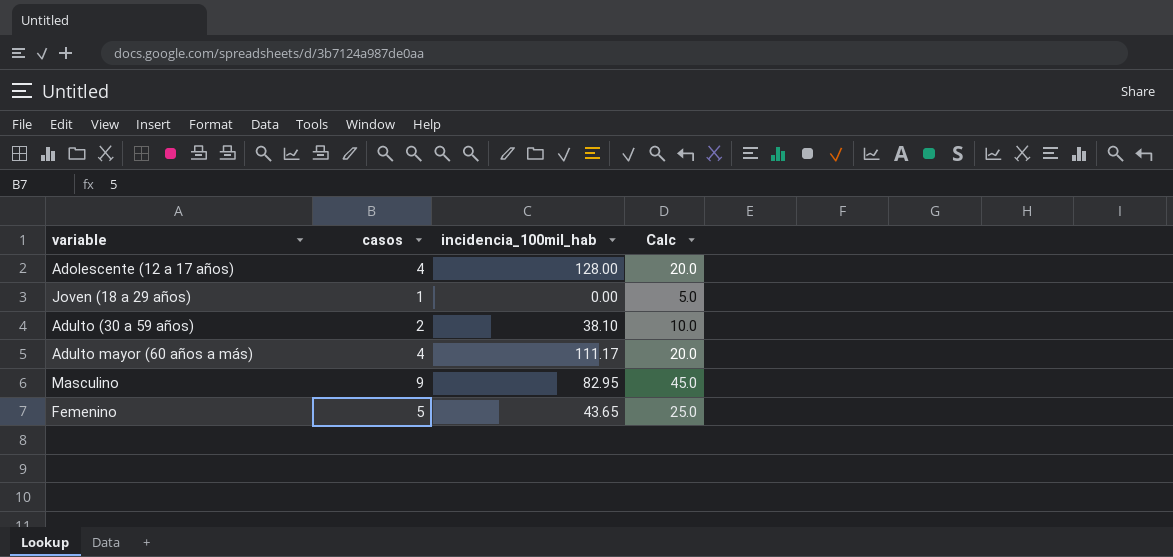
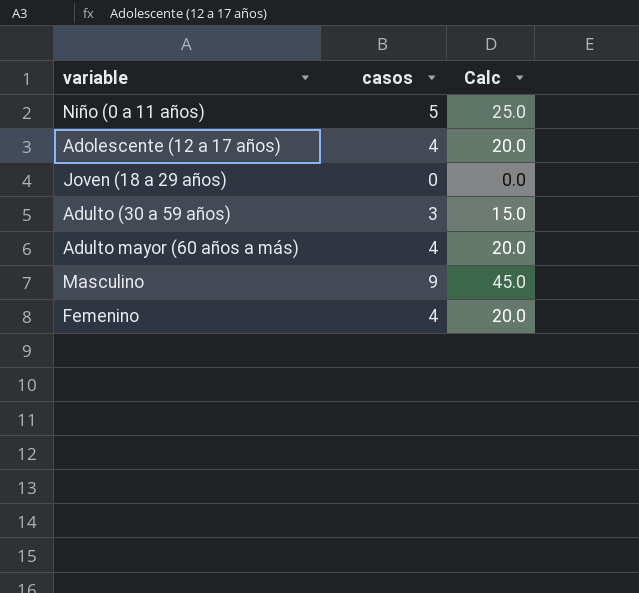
column incidencia_100mil_hab | position: 3 -> none
row Niño (0 a 11 años): none -> 5 | 25.0
Joven (18 a 29 años) | casos: 1 -> 0
Joven (18 a 29 años) | Calc: 5.0 -> 0.0
Adulto (30 a 59 años) | casos: 2 -> 3
Adulto (30 a 59 años) | Calc: 10.0 -> 15.0
Femenino | casos: 5 -> 4
Femenino | Calc: 25.0 -> 20.0

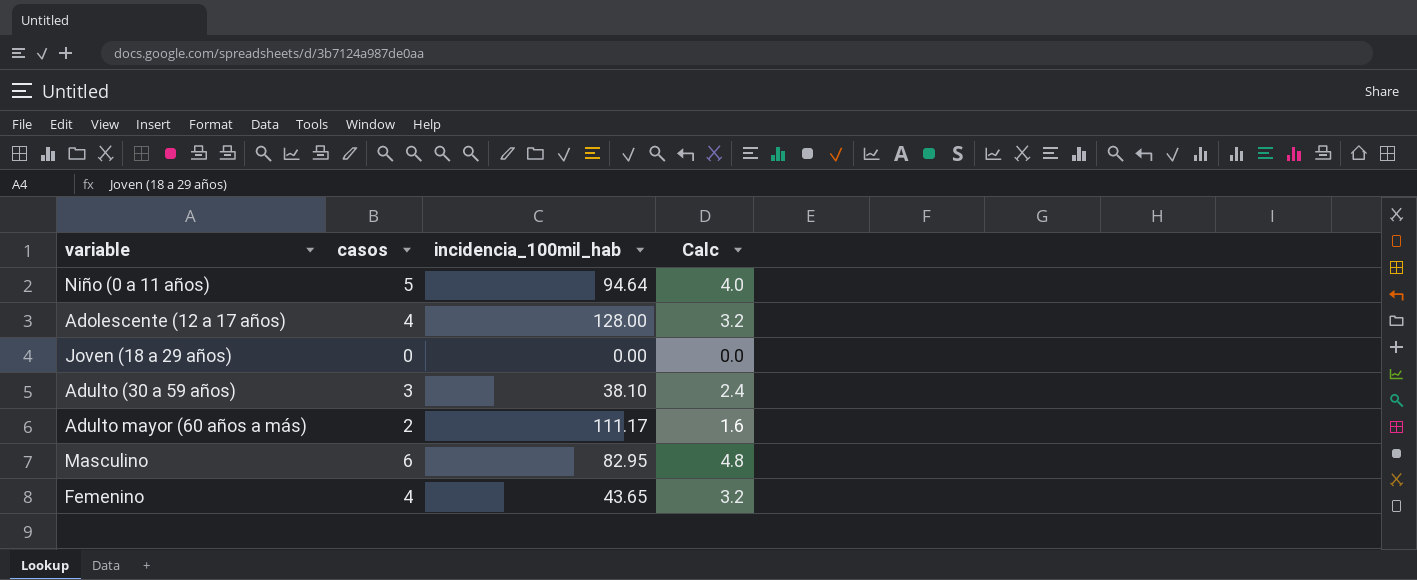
column incidencia_100mil_hab | position: none -> 3
column Calc | formula: [casos] * 5 -> [casos] * 0.8
Adulto mayor (60 años a más) | casos: 4 -> 2
Masculino | casos: 9 -> 6

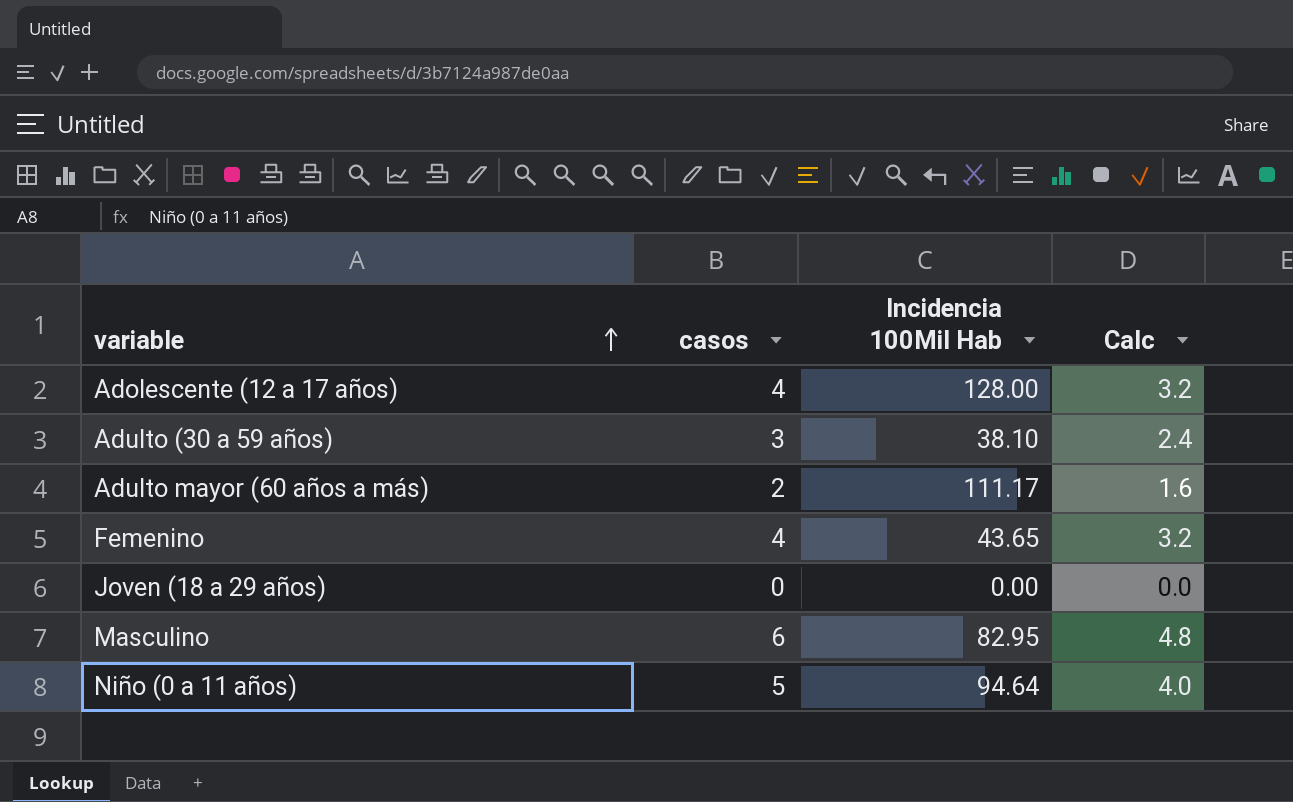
row order: none -> variable ascending
column name: incidencia_100mil_hab -> Incidencia 100Mil Hab

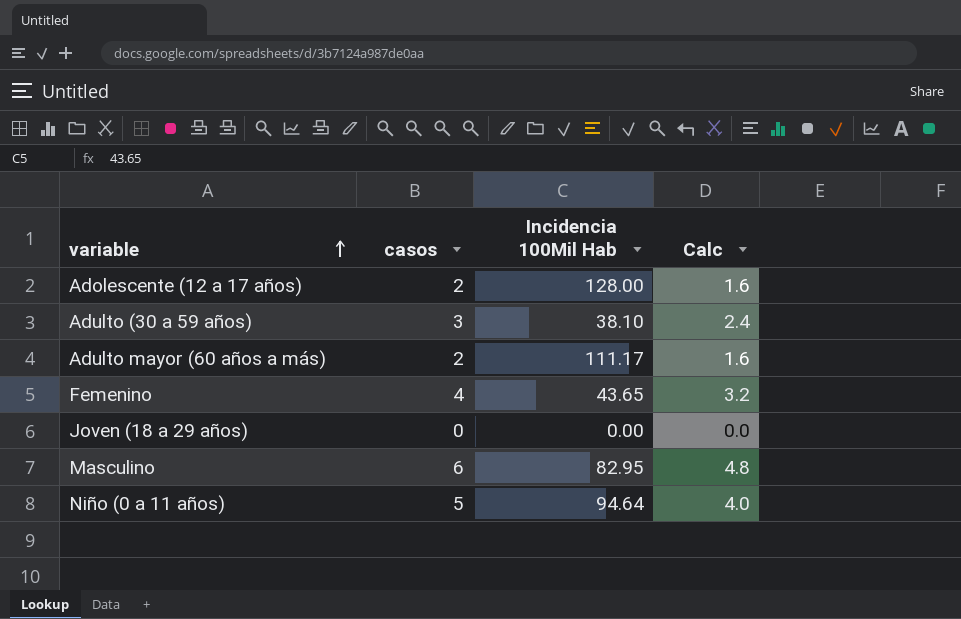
Adolescente (12 a 17 años) | casos: 4 -> 2
Adolescente (12 a 17 años) | Calc: 3.2 -> 1.6

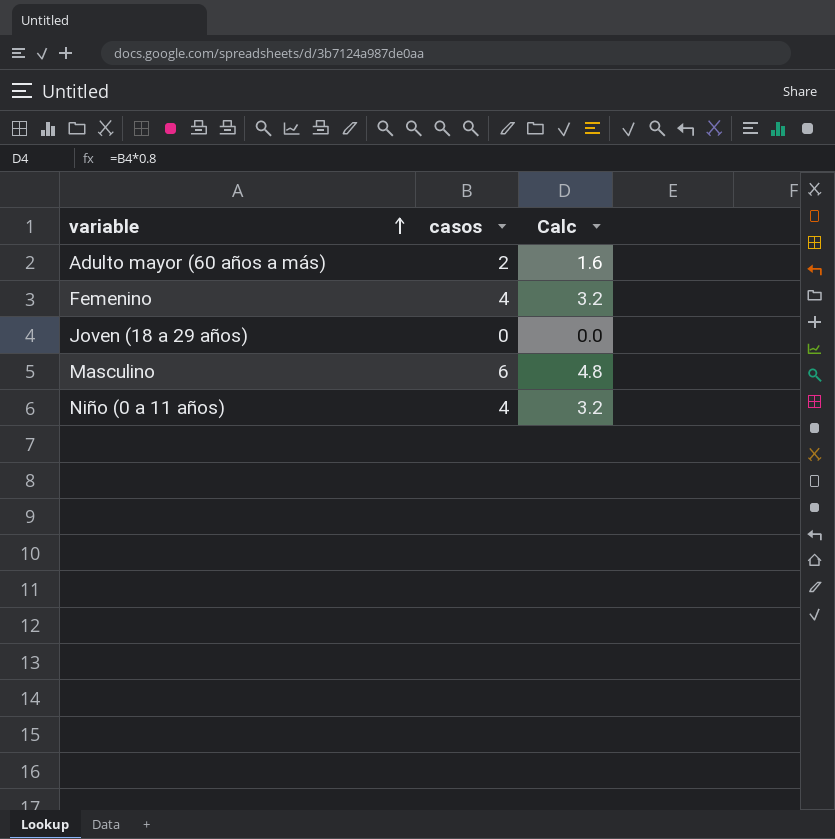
column Incidencia 100Mil Hab | position: 3 -> none
row Adolescente (12 a 17 años): 2 | 128.00 | 1.6 -> none
row Adulto (30 a 59 años): 3 | 38.10 | 2.4 -> none
Niño (0 a 11 años) | casos: 5 -> 4
Niño (0 a 11 años) | Calc: 4.0 -> 3.2

